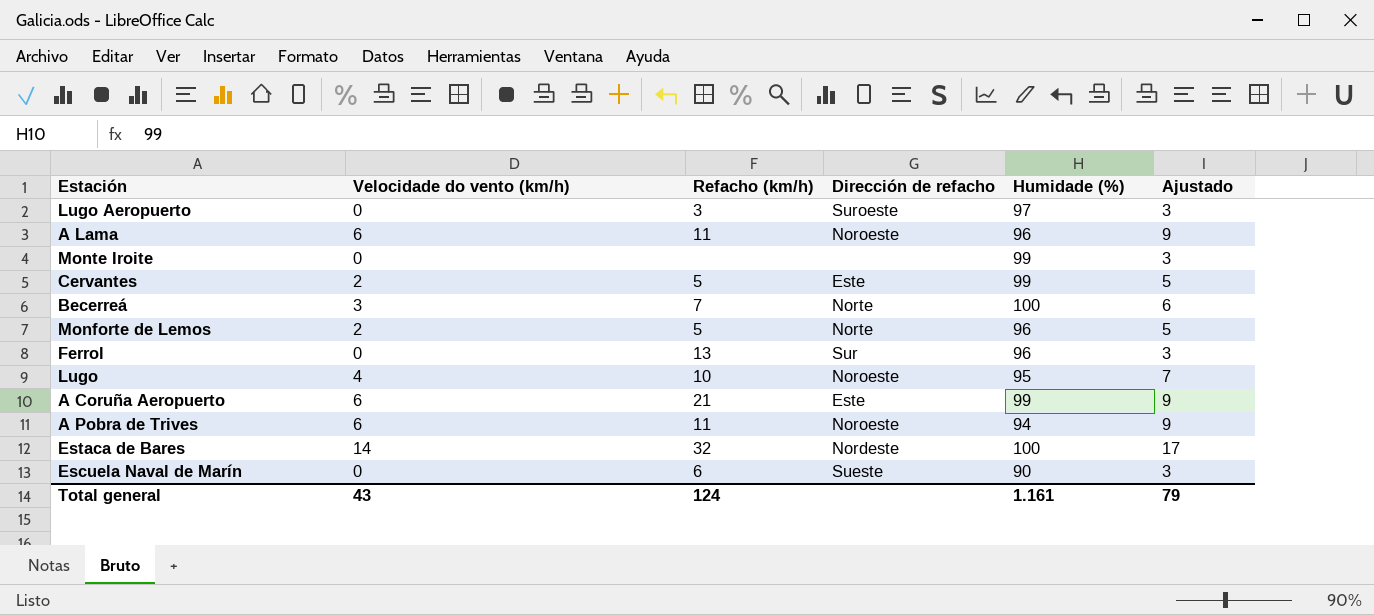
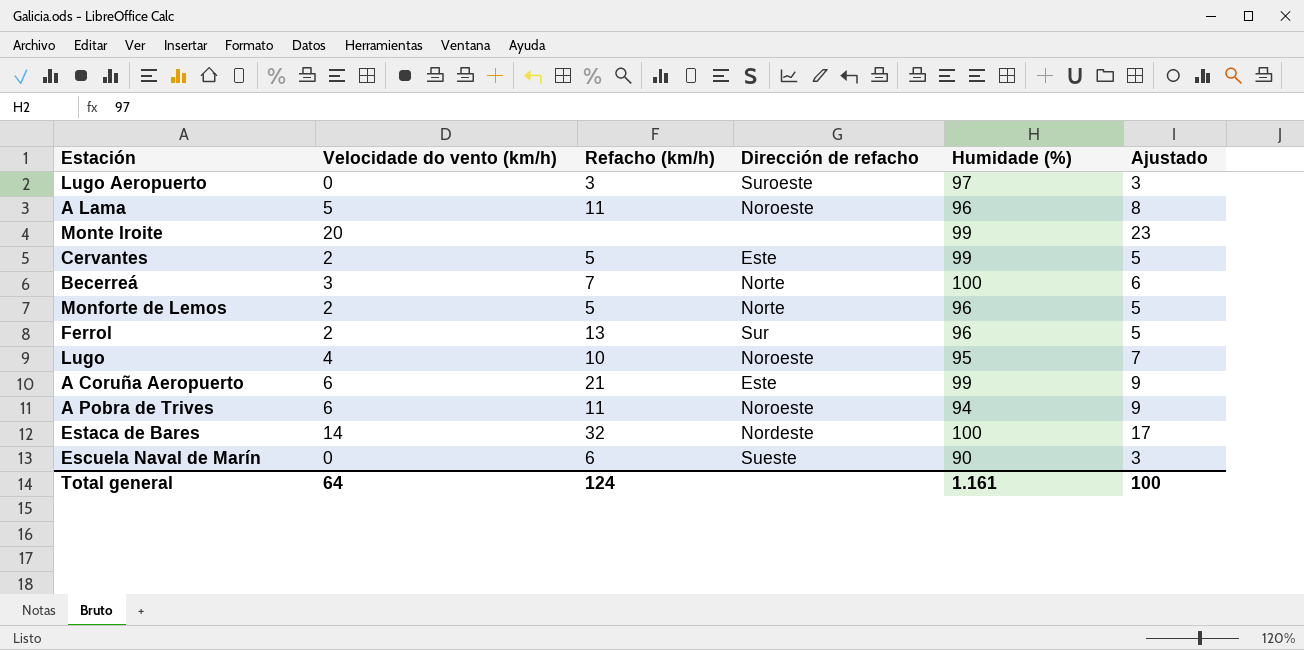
A Lama | Velocidade do vento (km/h): 6 -> 5
A Lama | Ajustado: 9 -> 8
Monte Iroite | Velocidade do vento (km/h): 0 -> 20
Monte Iroite | Ajustado: 3 -> 23
Ferrol | Velocidade do vento (km/h): 0 -> 2
Ferrol | Ajustado: 3 -> 5
Total general | Velocidade do vento (km/h): 43 -> 64
Total general | Ajustado: 79 -> 100

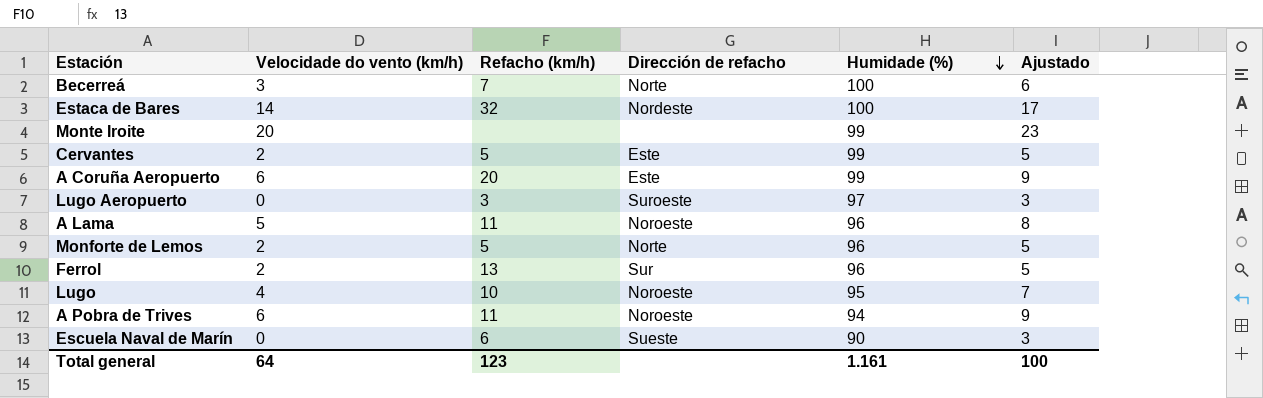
row order: none -> Humidade (%) descending
A Coruña Aeropuerto | Refacho (km/h): 21 -> 20
Total general | Refacho (km/h): 124 -> 123

